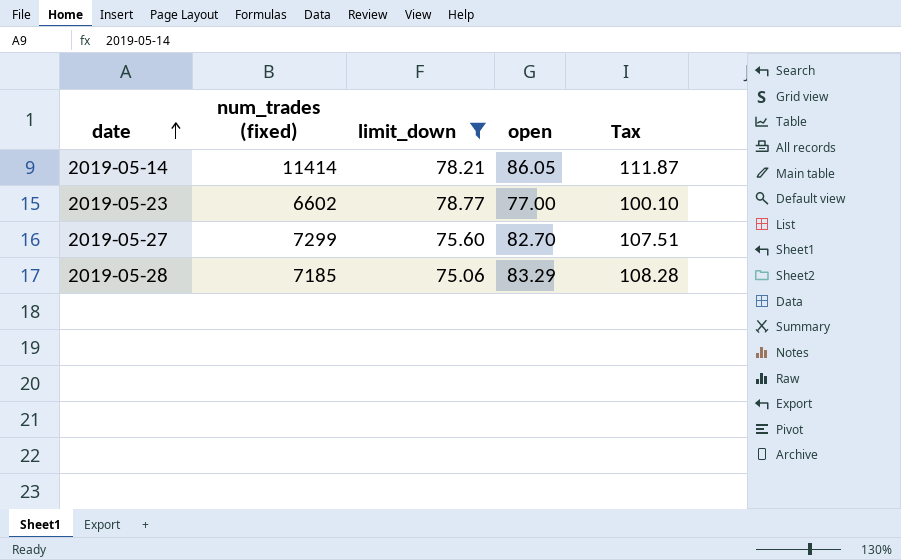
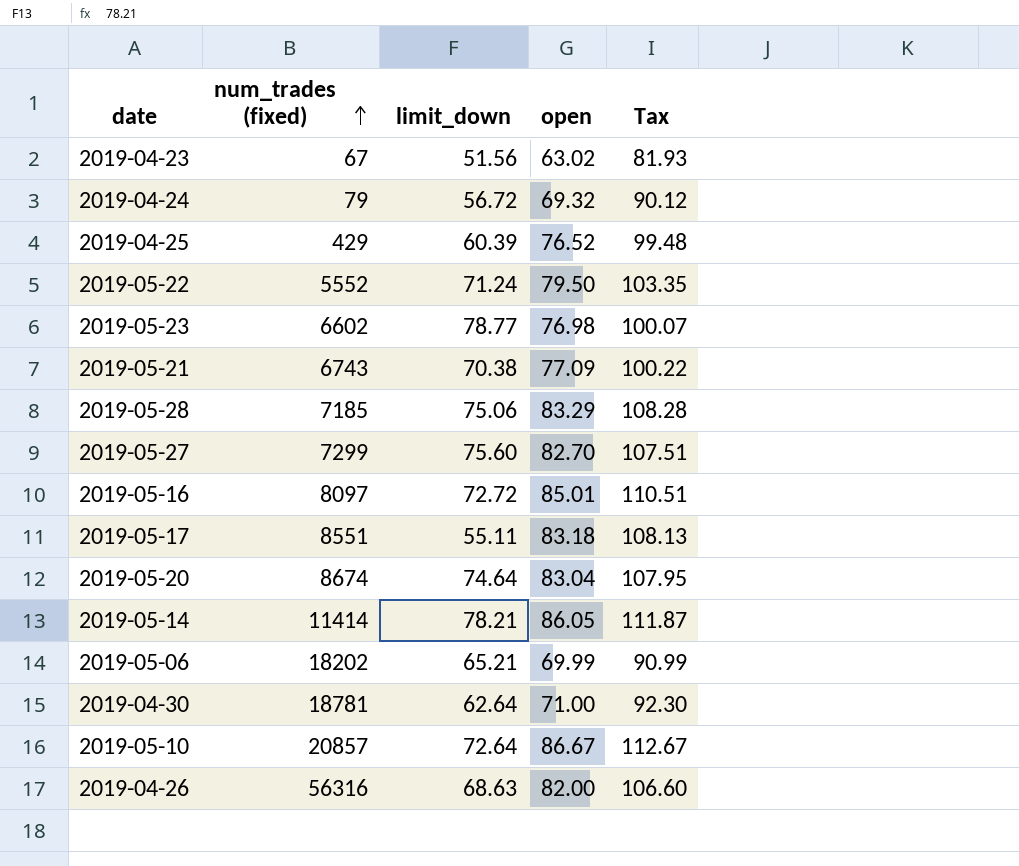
filter: limit_down >= 75.06 -> none
row order: date ascending -> num_trades (fixed) ascending
2019-05-23 | open: 77.00 -> 76.98
2019-05-23 | Tax: 100.10 -> 100.07

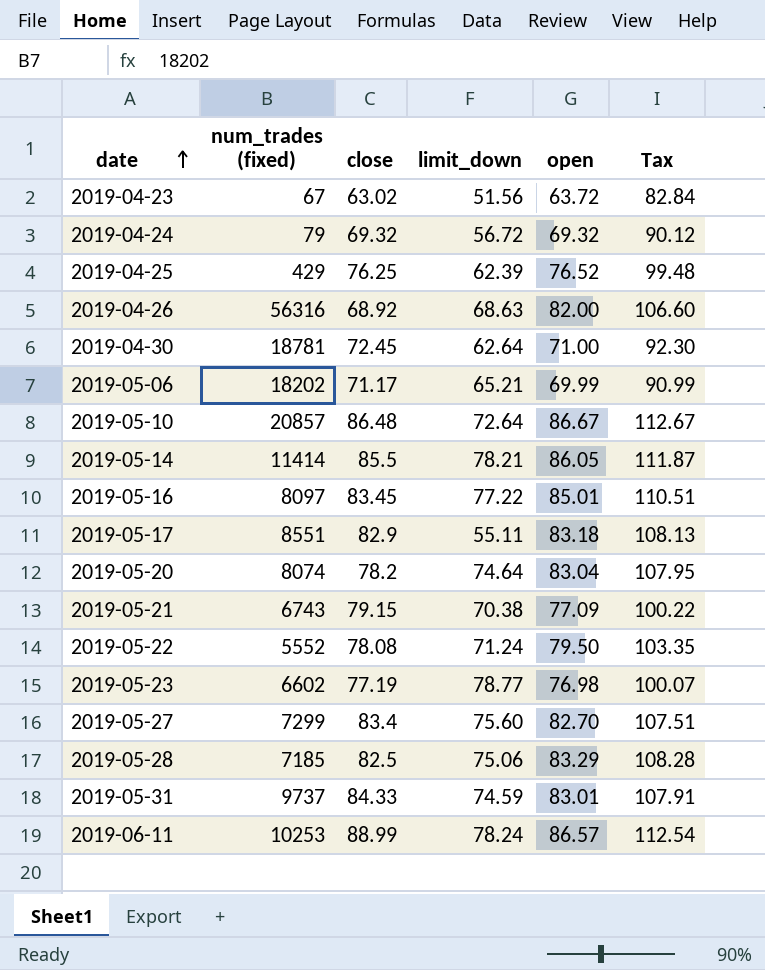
row order: num_trades (fixed) ascending -> date ascending
column close | position: none -> 3
2019-04-23 | open: 63.02 -> 63.72
2019-04-23 | Tax: 81.93 -> 82.84
2019-04-25 | limit_down: 60.39 -> 62.39
2019-05-16 | limit_down: 72.72 -> 77.22
2019-05-20 | num_trades (fixed): 8674 -> 8074
row 2019-05-31: none -> 9737 | 84.33 | 74.59 | 83.01 | 107.91
row 2019-06-11: none -> 10253 | 88.99 | 78.24 | 86.57 | 112.54

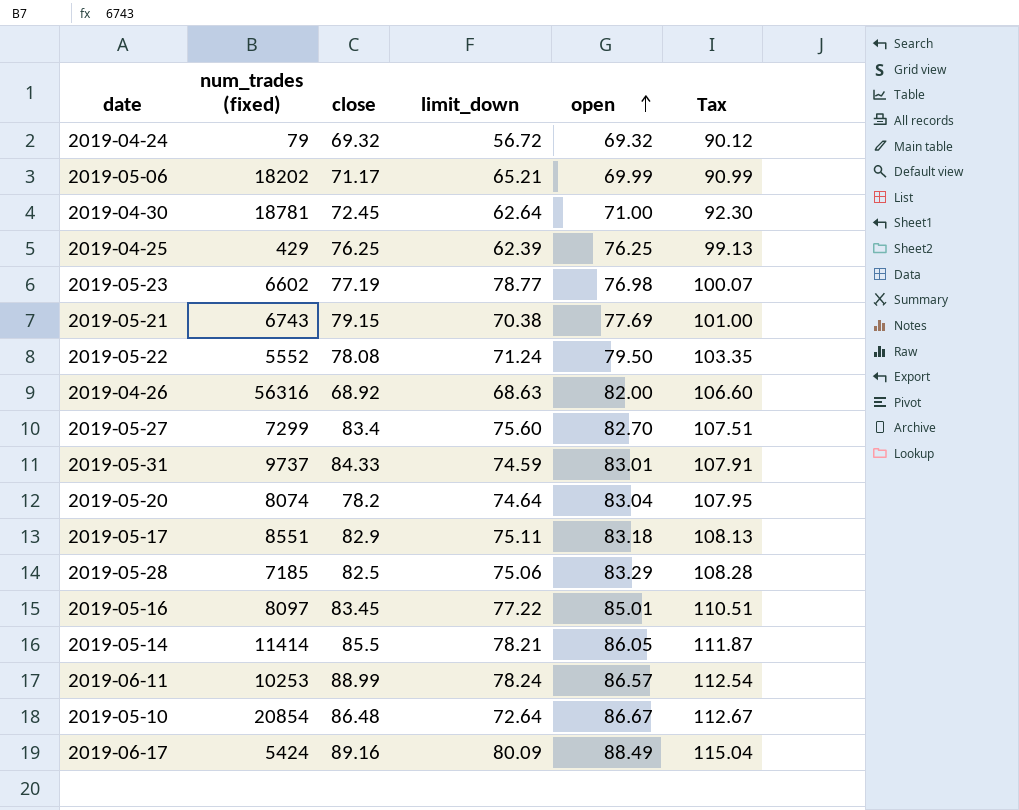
row order: date ascending -> open ascending
row 2019-04-23: 67 | 63.02 | 51.56 | 63.72 | 82.84 -> none
2019-04-25 | open: 76.52 -> 76.25
2019-04-25 | Tax: 99.48 -> 99.13
2019-05-21 | open: 77.09 -> 77.69
2019-05-21 | Tax: 100.22 -> 101.00
2019-05-17 | limit_down: 55.11 -> 75.11
2019-05-10 | num_trades (fixed): 20857 -> 20854
row 2019-06-17: none -> 5424 | 89.16 | 80.09 | 88.49 | 115.04

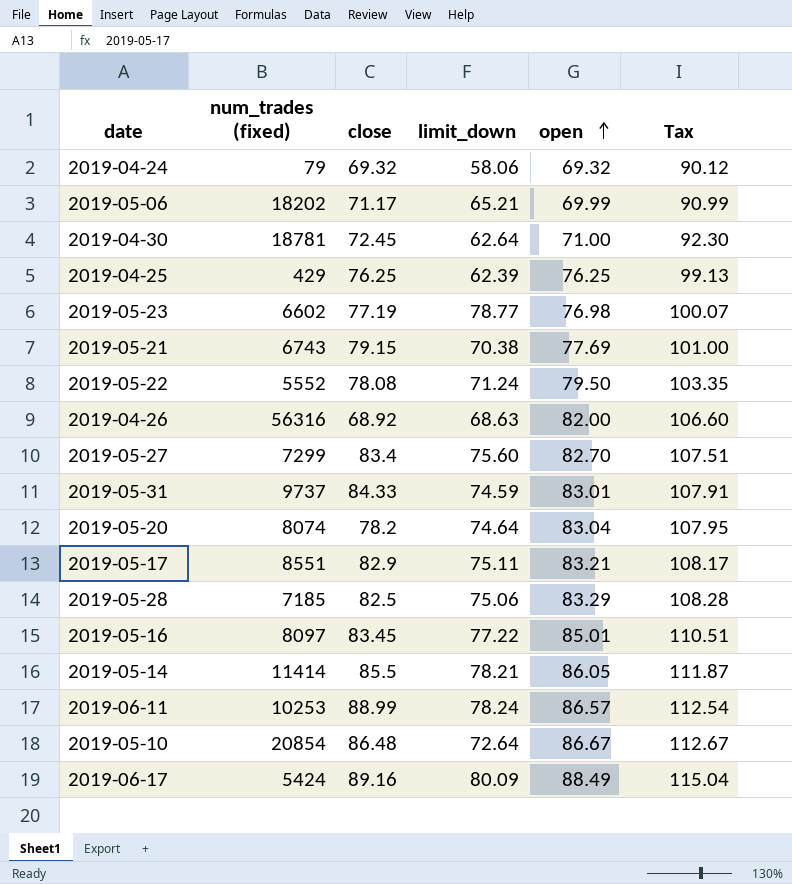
2019-04-24 | limit_down: 56.72 -> 58.06
2019-05-17 | open: 83.18 -> 83.21
2019-05-17 | Tax: 108.13 -> 108.17

